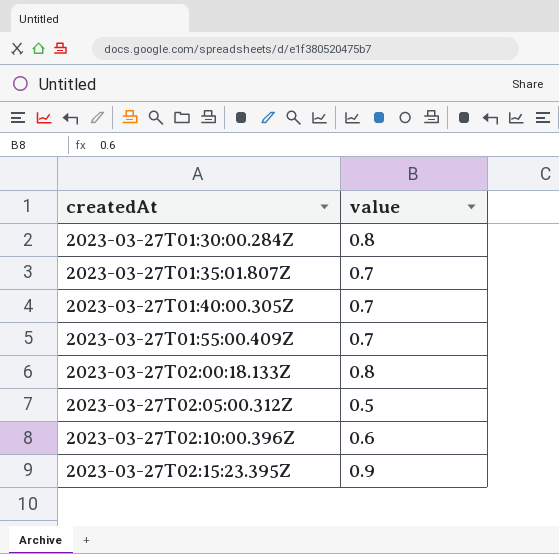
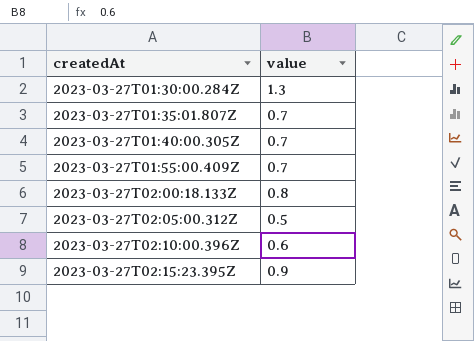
2023-03-27T01:30:00.284Z | value: 0.8 -> 1.3

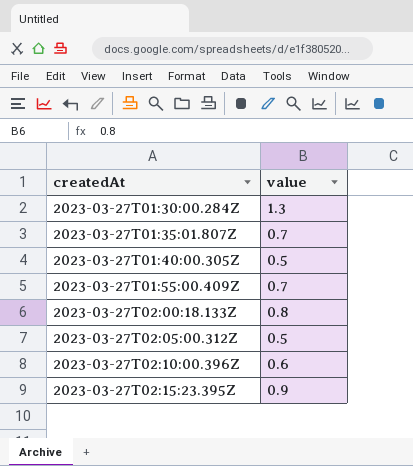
2023-03-27T01:40:00.305Z | value: 0.7 -> 0.5

